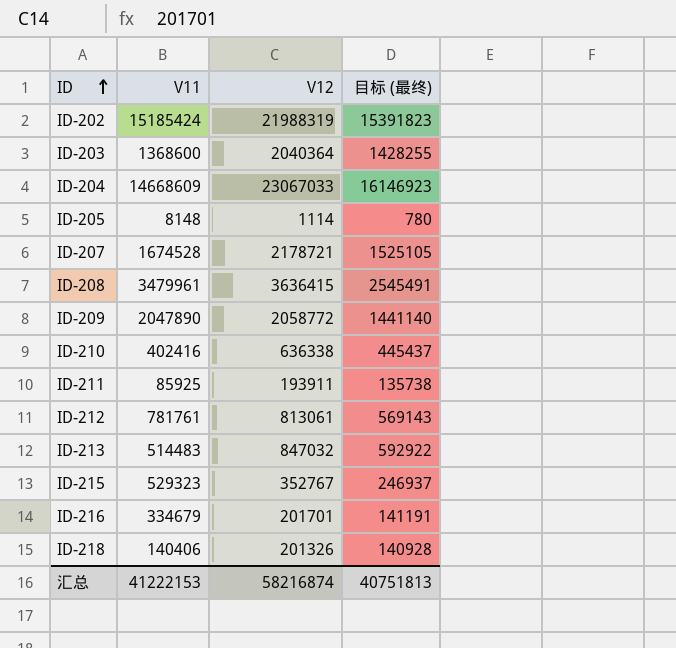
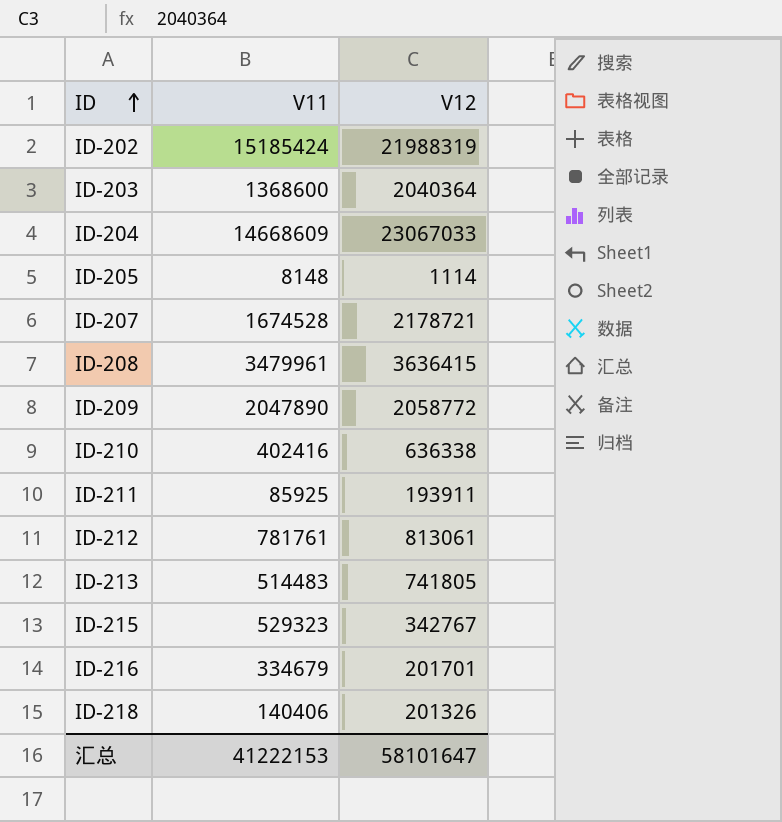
column 目标 (最终) | formula: [V12] * 0.7 -> none
ID-213 | V12: 847032 -> 741805
ID-215 | V12: 352767 -> 342767
汇总 | V12: 58216874 -> 58101647

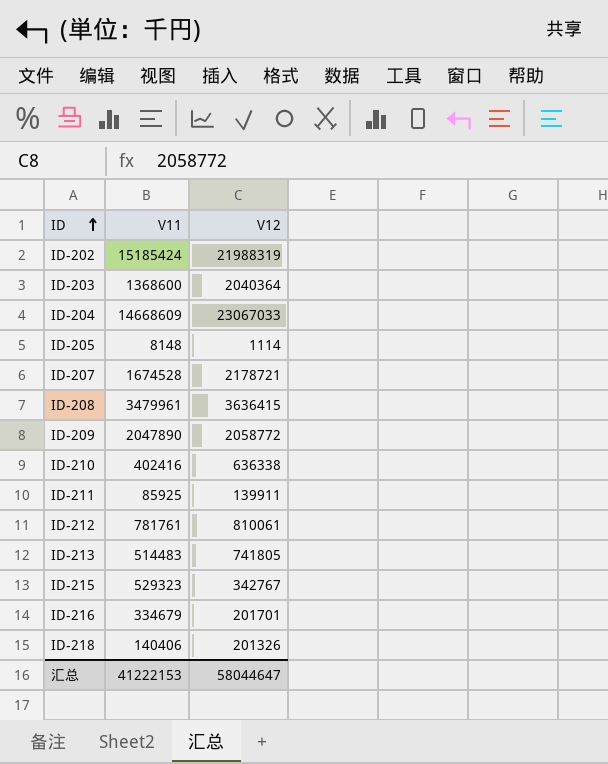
ID-211 | V12: 193911 -> 139911
ID-212 | V12: 813061 -> 810061
汇总 | V12: 58101647 -> 58044647

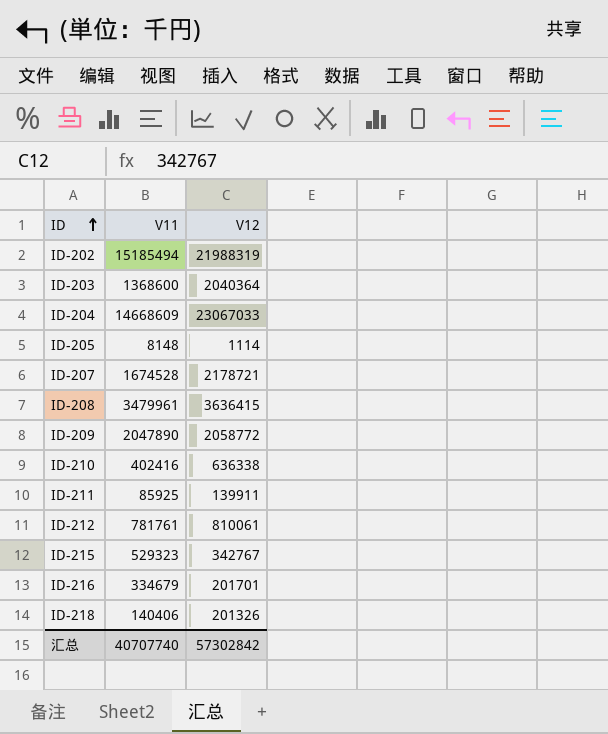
row ID-213: 514483 | 741805 -> none
ID-202 | V11: 15185424 -> 15185494
汇总 | V11: 41222153 -> 40707740
汇总 | V12: 58044647 -> 57302842

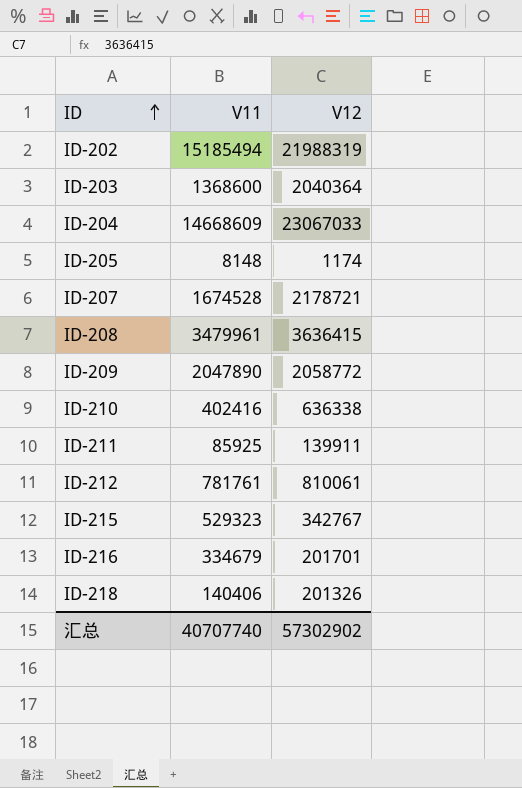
ID-205 | V12: 1114 -> 1174
汇总 | V12: 57302842 -> 57302902

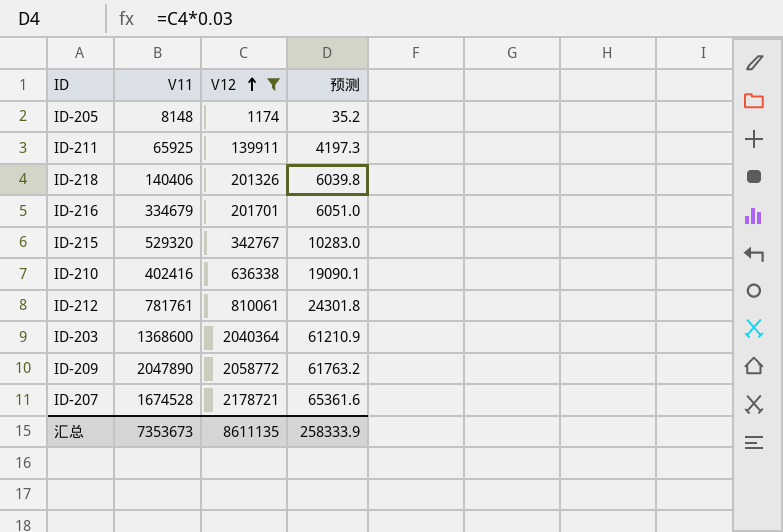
filter: none -> V12 <= 2178721
row order: ID ascending -> V12 ascending
column 预测 | formula: none -> [V12] * 0.03
ID-211 | V11: 85925 -> 65925
ID-215 | V11: 529323 -> 529320
汇总 | V11: 40707740 -> 7353673
汇总 | V12: 57302902 -> 8611135

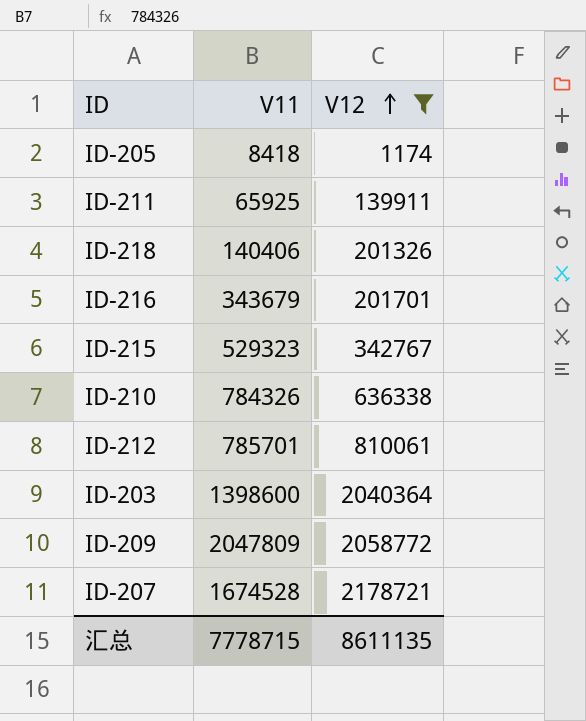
column 预测 | formula: [V12] * 0.03 -> none
ID-205 | V11: 8148 -> 8418
ID-216 | V11: 334679 -> 343679
ID-215 | V11: 529320 -> 529323
ID-210 | V11: 402416 -> 784326
ID-212 | V11: 781761 -> 785701
ID-203 | V11: 1368600 -> 1398600
ID-209 | V11: 2047890 -> 2047809
汇总 | V11: 7353673 -> 7778715

